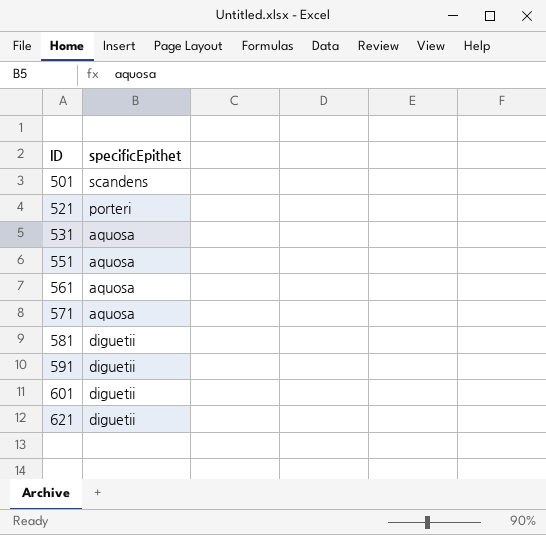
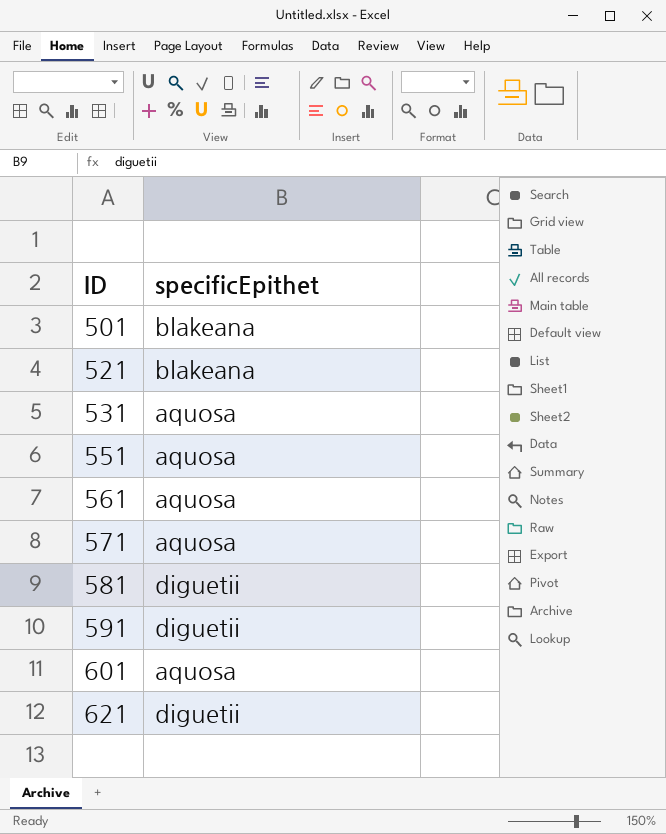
501 | specificEpithet: scandens -> blakeana
521 | specificEpithet: porteri -> blakeana
601 | specificEpithet: diguetii -> aquosa

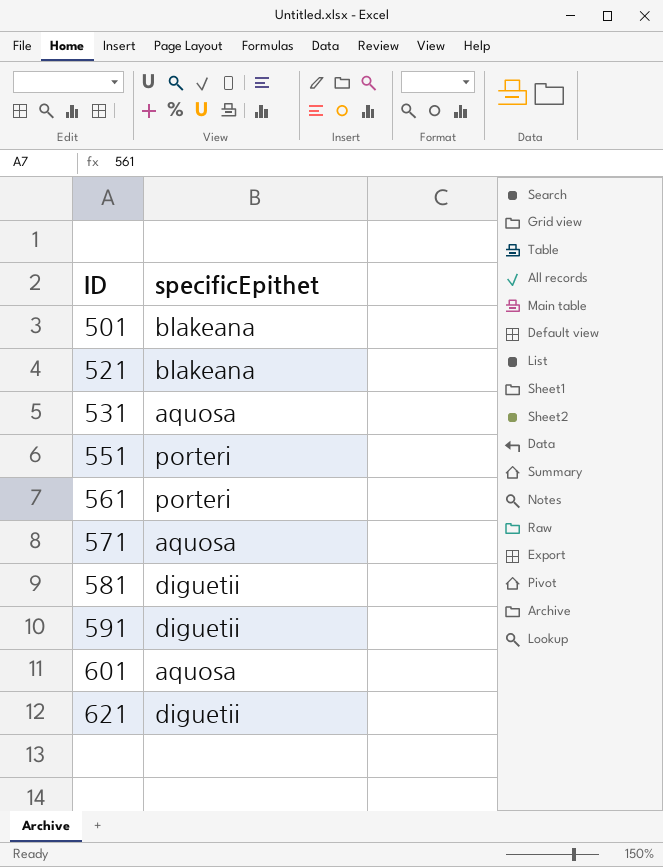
551 | specificEpithet: aquosa -> porteri
561 | specificEpithet: aquosa -> porteri

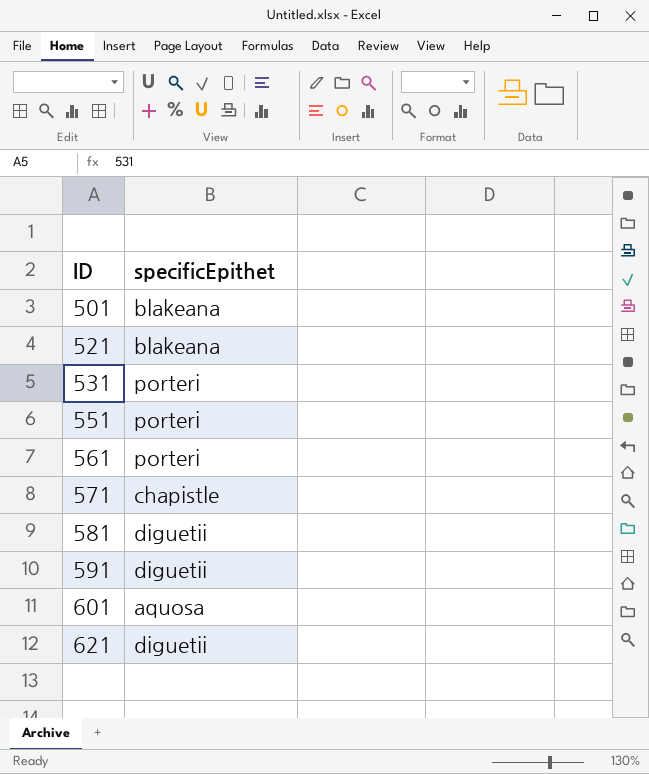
531 | specificEpithet: aquosa -> porteri
571 | specificEpithet: aquosa -> chapistle

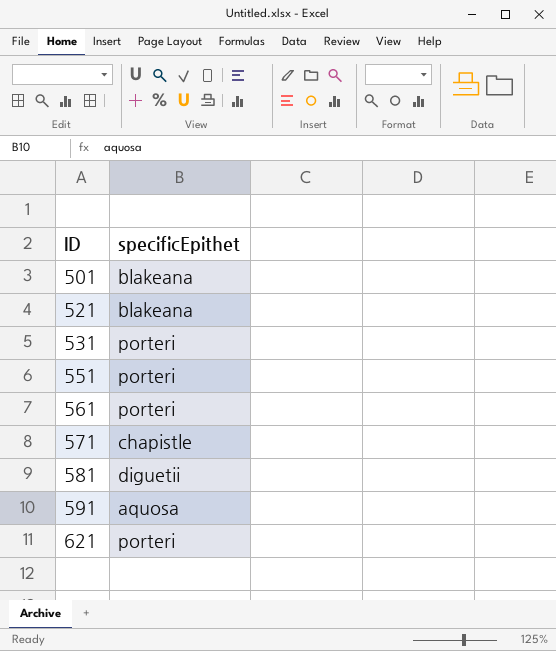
row 601: aquosa -> none
591 | specificEpithet: diguetii -> aquosa
621 | specificEpithet: diguetii -> porteri

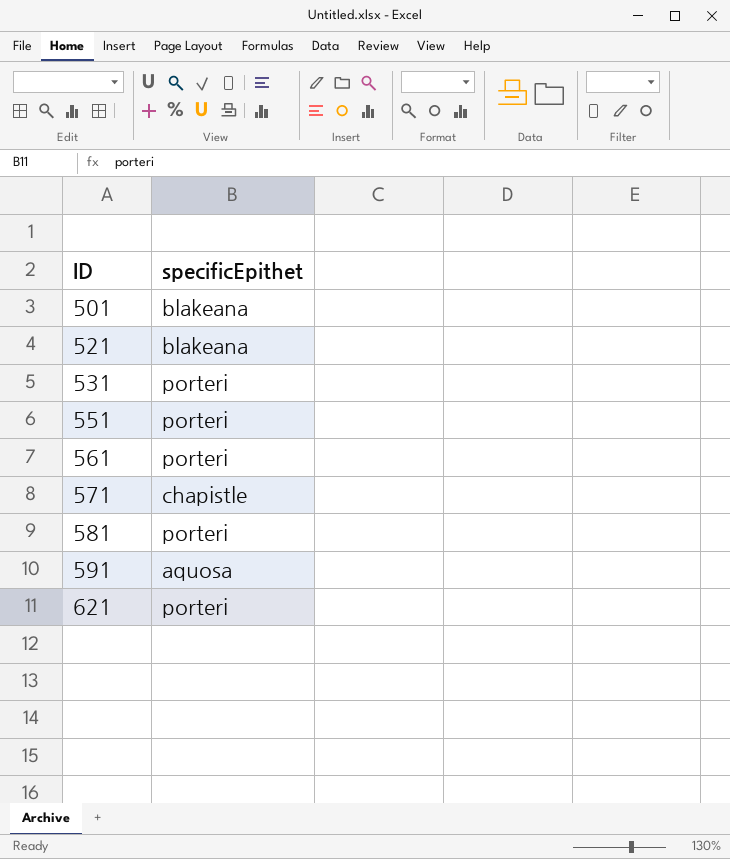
581 | specificEpithet: diguetii -> porteri

